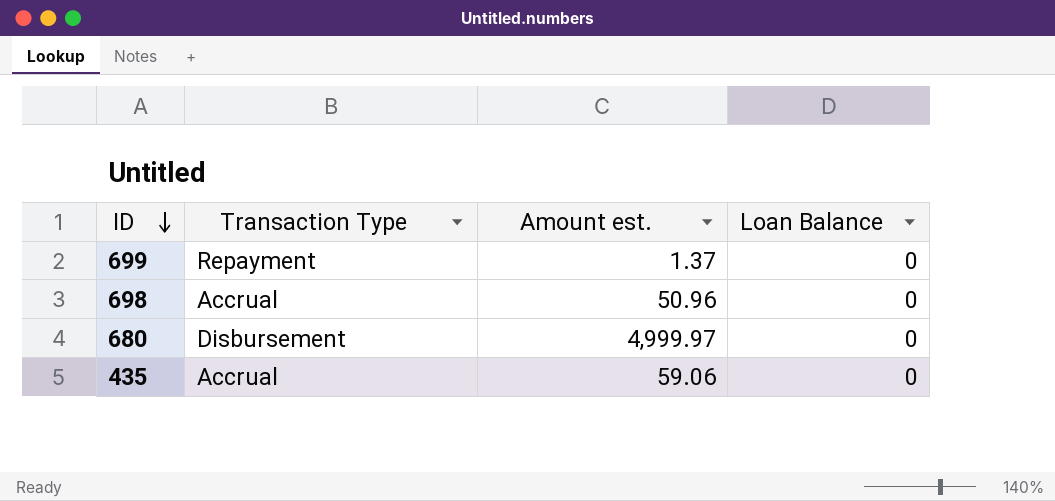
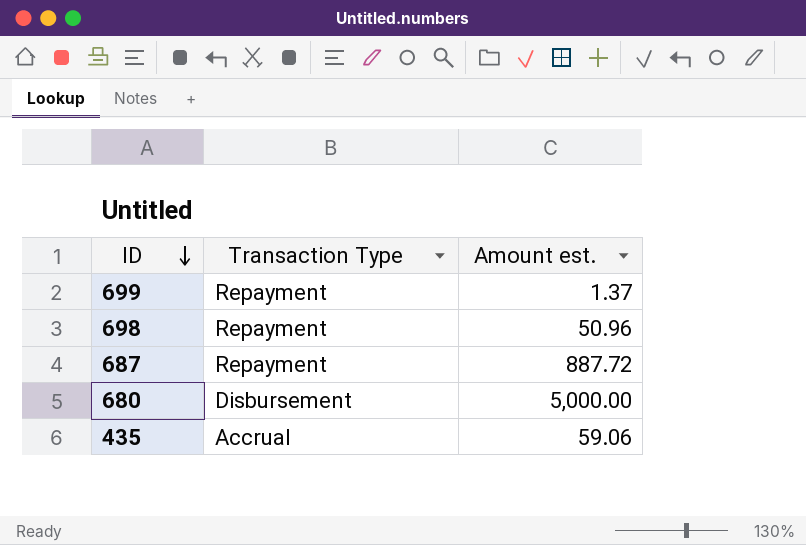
column Loan Balance | position: 4 -> none
698 | Transaction Type: Accrual -> Repayment
row 687: none -> Repayment | 887.72
680 | Amount est.: 4,999.97 -> 5,000.00

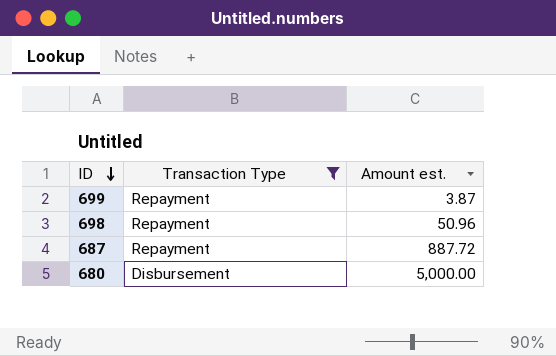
filter: none -> Transaction Type != Accrual
699 | Amount est.: 1.37 -> 3.87

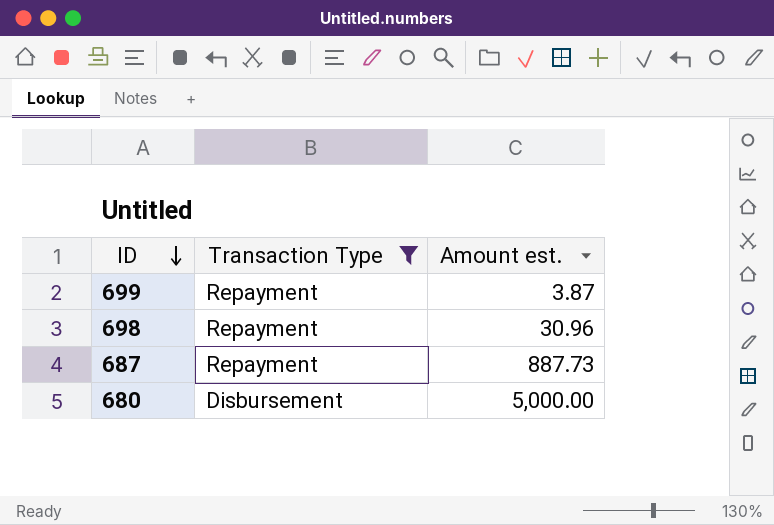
698 | Amount est.: 50.96 -> 30.96
687 | Amount est.: 887.72 -> 887.73

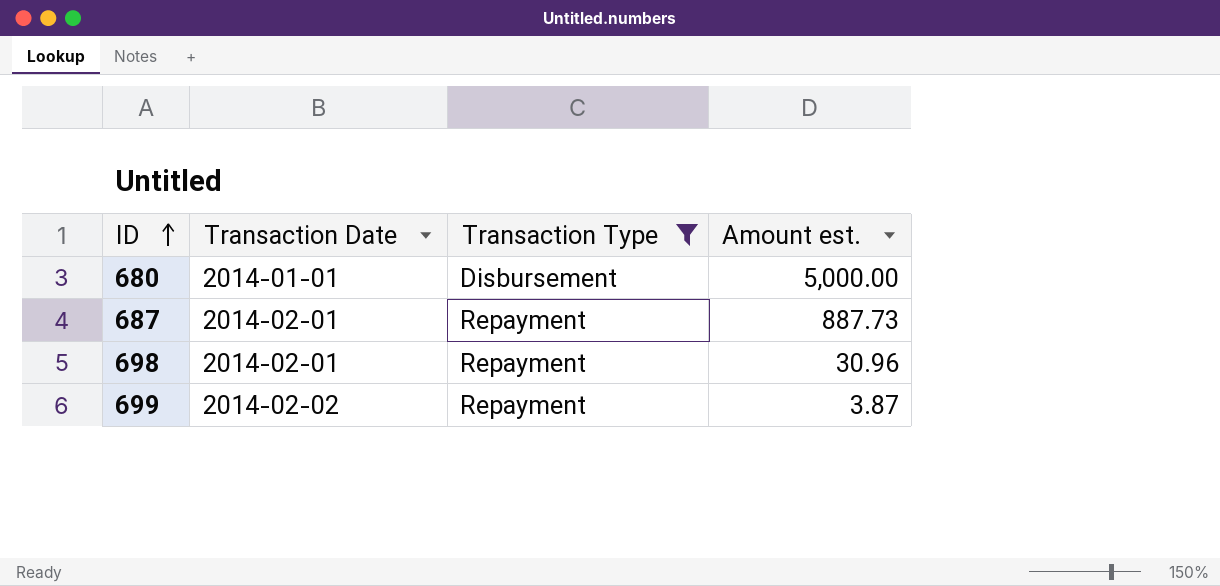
row order: ID descending -> ID ascending
column Transaction Date | position: none -> 2

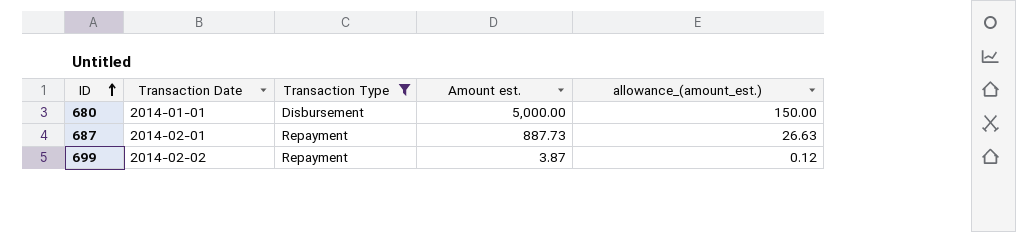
column allowance_(amount_est.) | formula: none -> [Amount est.] * 0.03
row 698: 2014-02-01 | Repayment | 30.96 -> none

